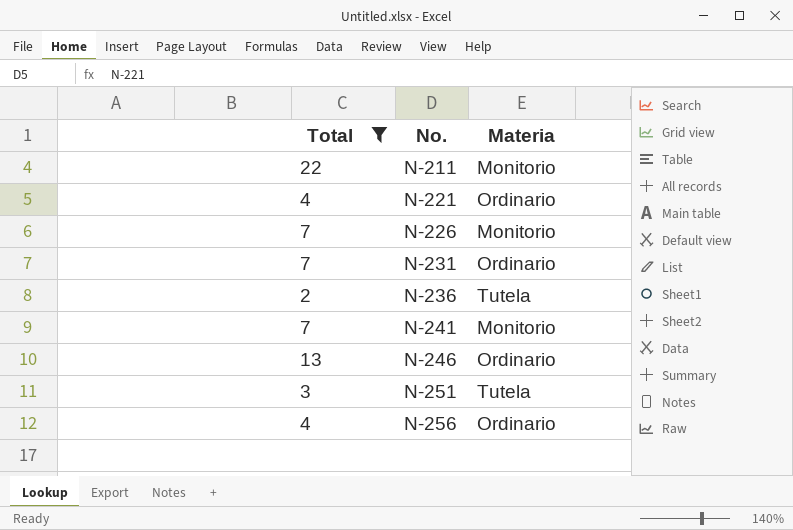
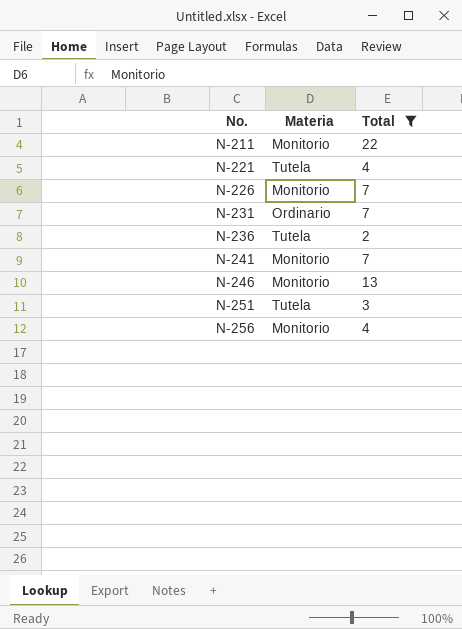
column Total | position: 1 -> 3
N-221 | Materia: Ordinario -> Tutela
N-246 | Materia: Ordinario -> Monitorio
N-256 | Materia: Ordinario -> Monitorio

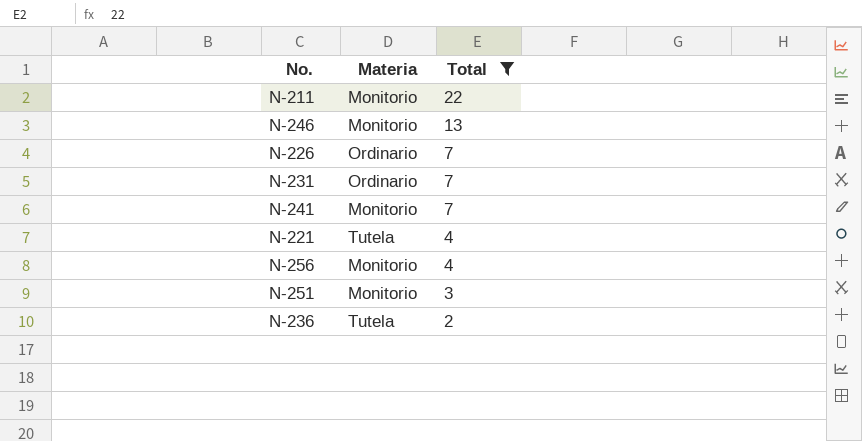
row order: No. ascending -> Total descending
N-226 | Materia: Monitorio -> Ordinario
N-251 | Materia: Tutela -> Monitorio

